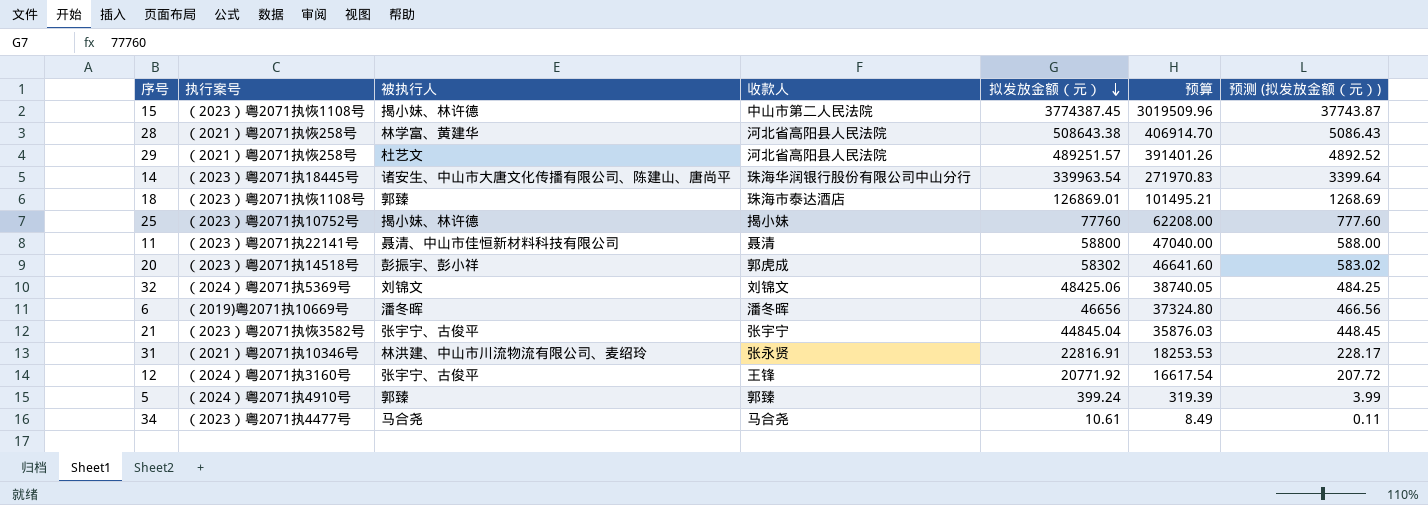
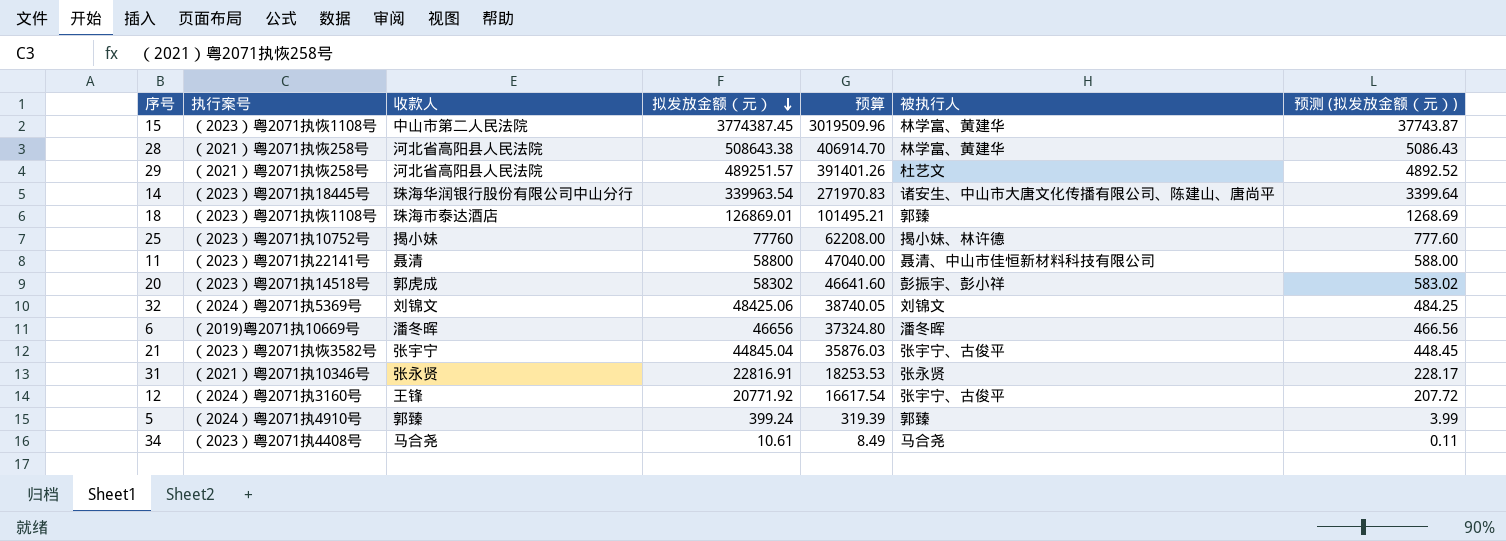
column 被执行人 | position: 3 -> 6
15 | 被执行人: 揭小妹、林许德 -> 林学富、黄建华
31 | 被执行人: 林洪建、中山市川流物流有限公司、麦绍玲 -> 张永贤
34 | 执行案号: （2023）粤2071执4477号 -> （2023）粤2071执4408号

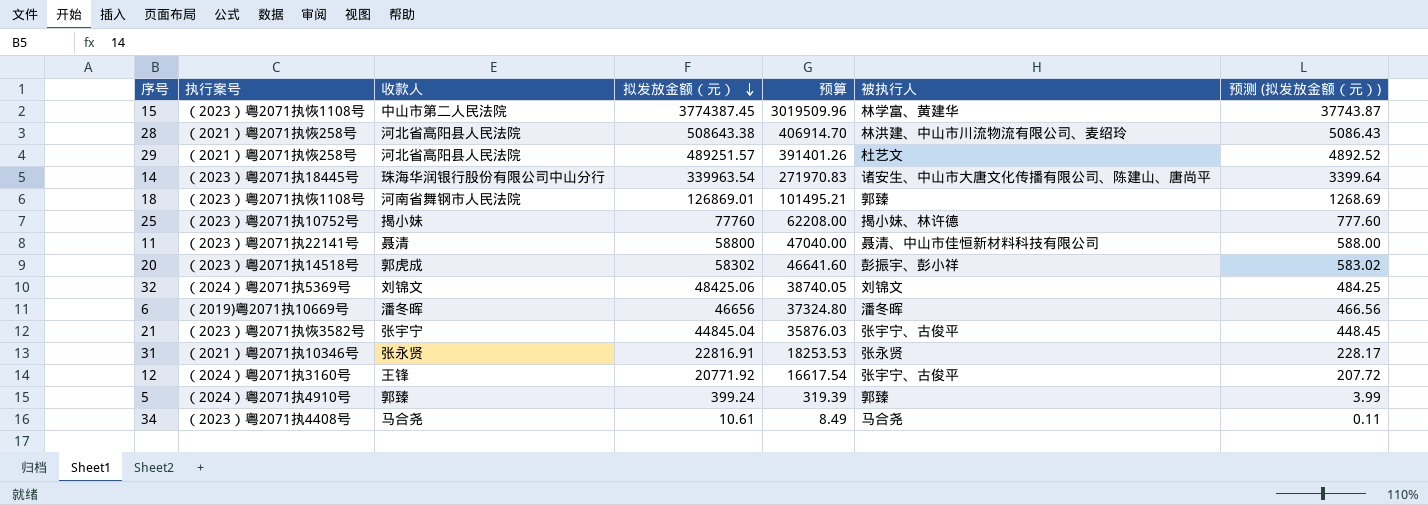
28 | 被执行人: 林学富、黄建华 -> 林洪建、中山市川流物流有限公司、麦绍玲
18 | 收款人: 珠海市泰达酒店 -> 河南省舞钢市人民法院

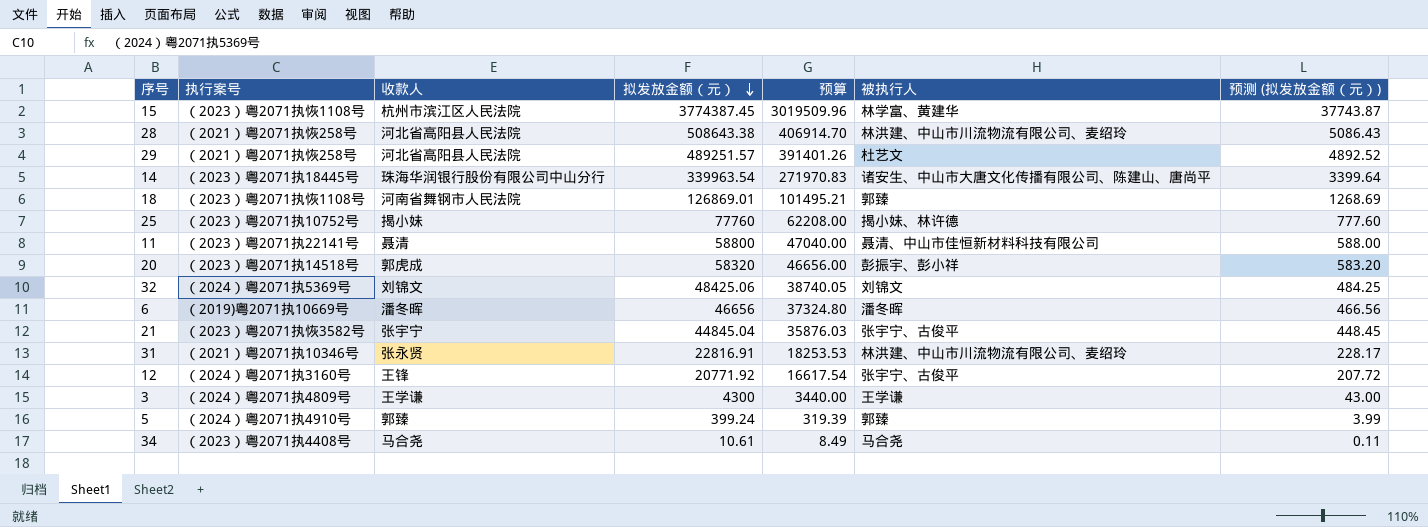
15 | 收款人: 中山市第二人民法院 -> 杭州市滨江区人民法院
20 | 拟发放金额（元）: 58302 -> 58320
20 | 预算: 46641.60 -> 46656.00
20 | 预测 (拟发放金额（元）): 583.02 -> 583.20
31 | 被执行人: 张永贤 -> 林洪建、中山市川流物流有限公司、麦绍玲
row 3: none -> （2024）粤2071执4809号 | 王学谦 | 4300 | 3440.00 | 王学谦 | 43.00

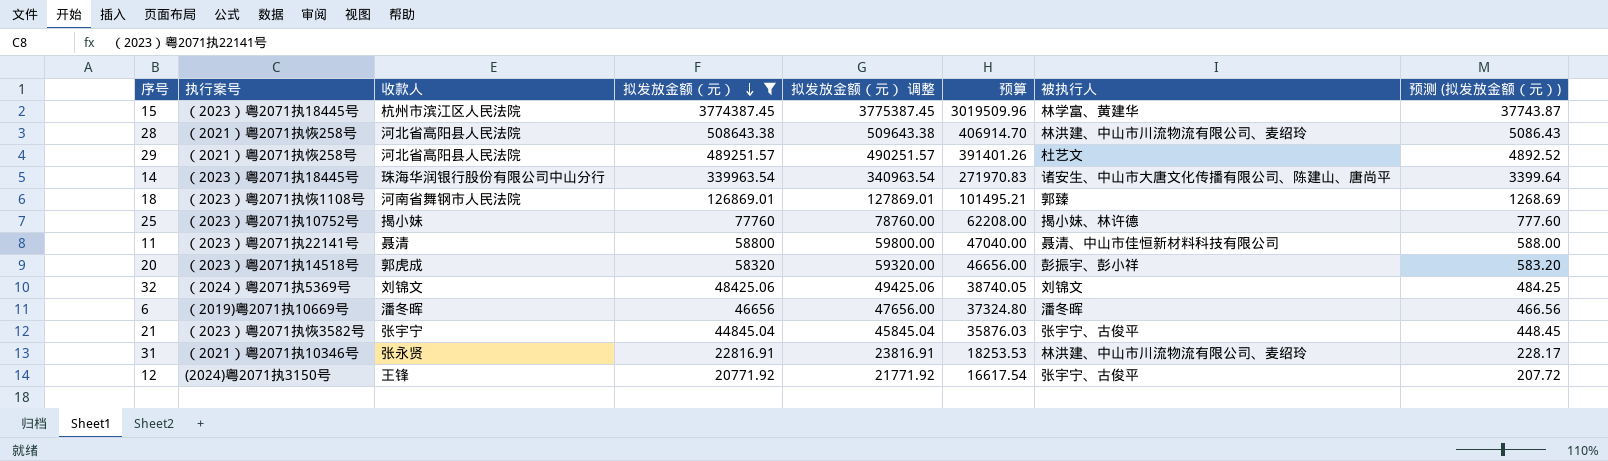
filter: none -> 拟发放金额（元） >= 20771.92
column 拟发放金额（元） 调整 | formula: none -> [拟发放金额（元）] + 1000
15 | 执行案号: （2023）粤2071执恢1108号 -> （2023）粤2071执18445号
12 | 执行案号: （2024）粤2071执3160号 -> (2024)粤2071执3150号

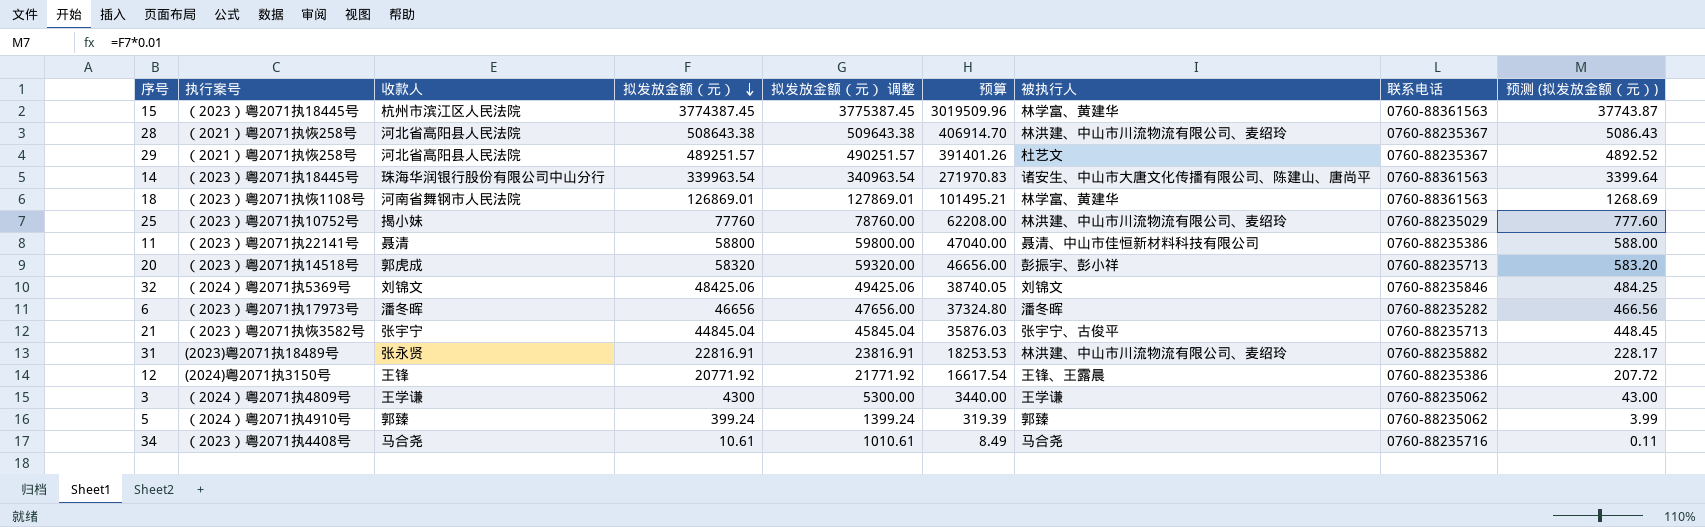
filter: 拟发放金额（元） >= 20771.92 -> none
column 联系电话 | position: none -> 8
18 | 被执行人: 郭臻 -> 林学富、黄建华
25 | 被执行人: 揭小妹、林许德 -> 林洪建、中山市川流物流有限公司、麦绍玲
6 | 执行案号: （2019)粤2071执10669号 -> （2023）粤2071执17973号
31 | 执行案号: （2021）粤2071执10346号 -> (2023)粤2071执18489号
12 | 被执行人: 张宇宁、古俊平 -> 王锋、王露晨

